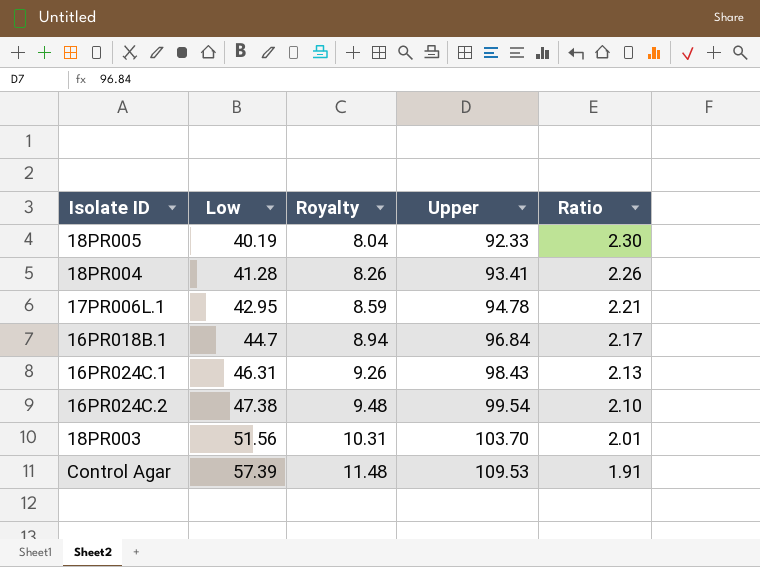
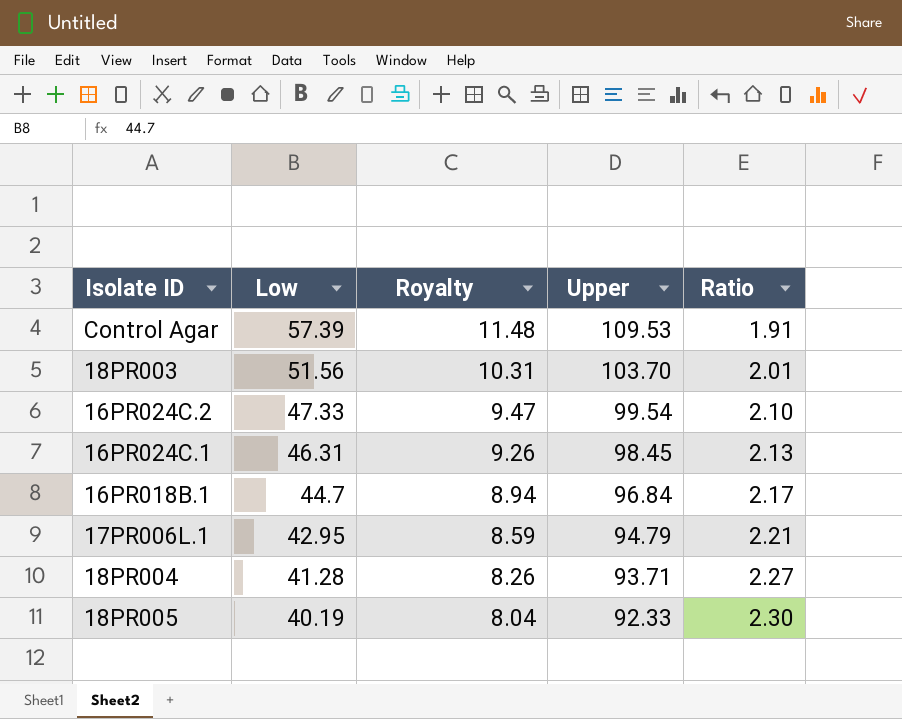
row order: Low ascending -> Low descending
16PR024C.2 | Low: 47.38 -> 47.33
16PR024C.2 | Royalty: 9.48 -> 9.47
16PR024C.1 | Upper: 98.43 -> 98.45
17PR006L.1 | Upper: 94.78 -> 94.79
18PR004 | Upper: 93.41 -> 93.71
18PR004 | Ratio: 2.26 -> 2.27

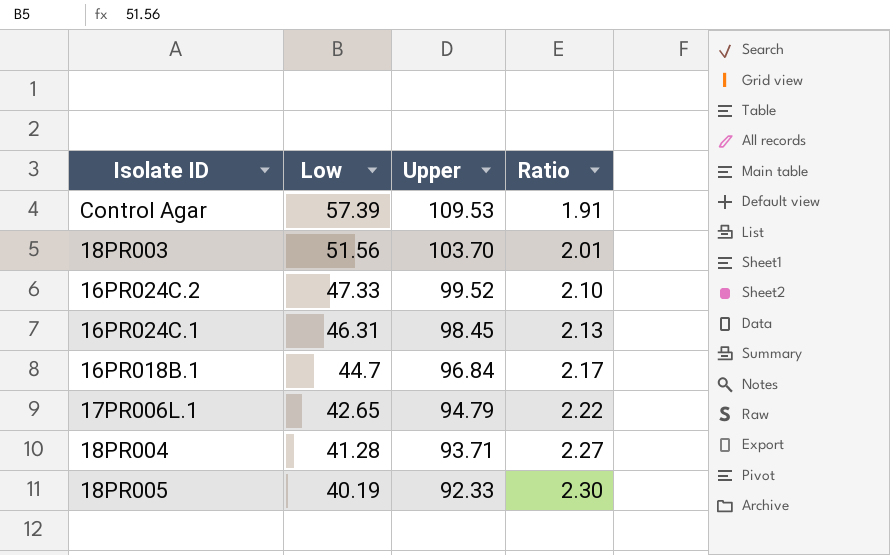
column Royalty | formula: [Low] * 0.2 -> none
16PR024C.2 | Upper: 99.54 -> 99.52
17PR006L.1 | Low: 42.95 -> 42.65
17PR006L.1 | Ratio: 2.21 -> 2.22

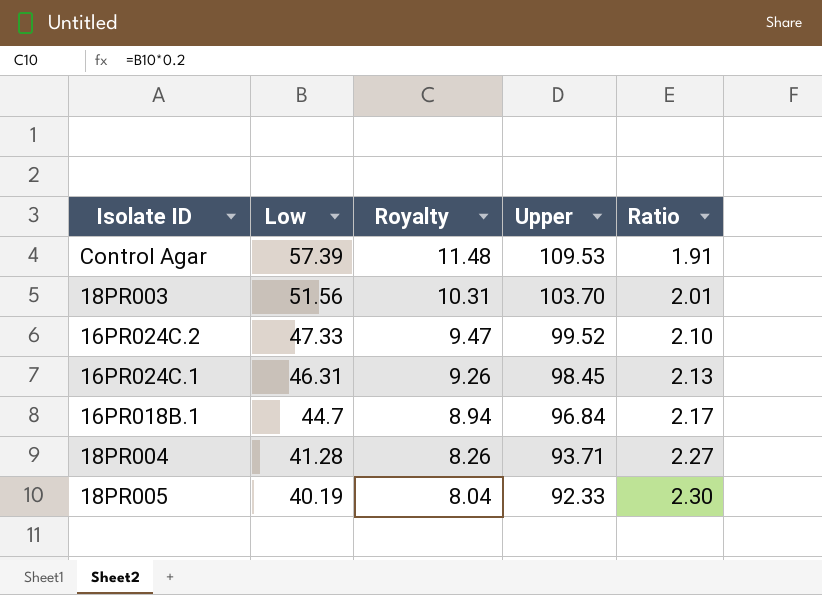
column Royalty | formula: none -> [Low] * 0.2
row 17PR006L.1: 42.65 | 94.79 | 2.22 -> none

